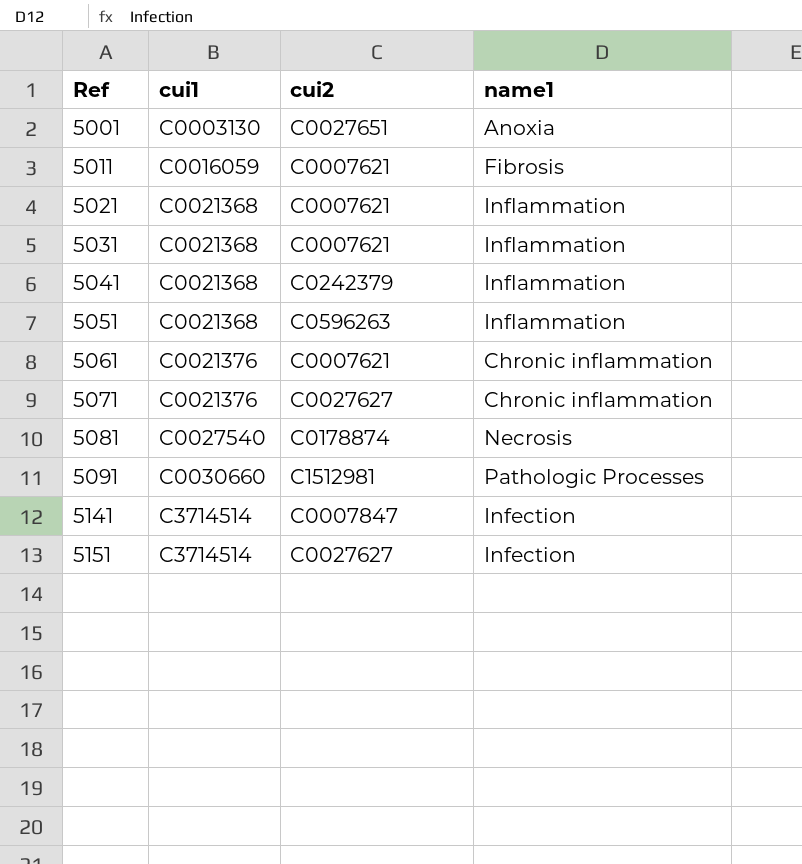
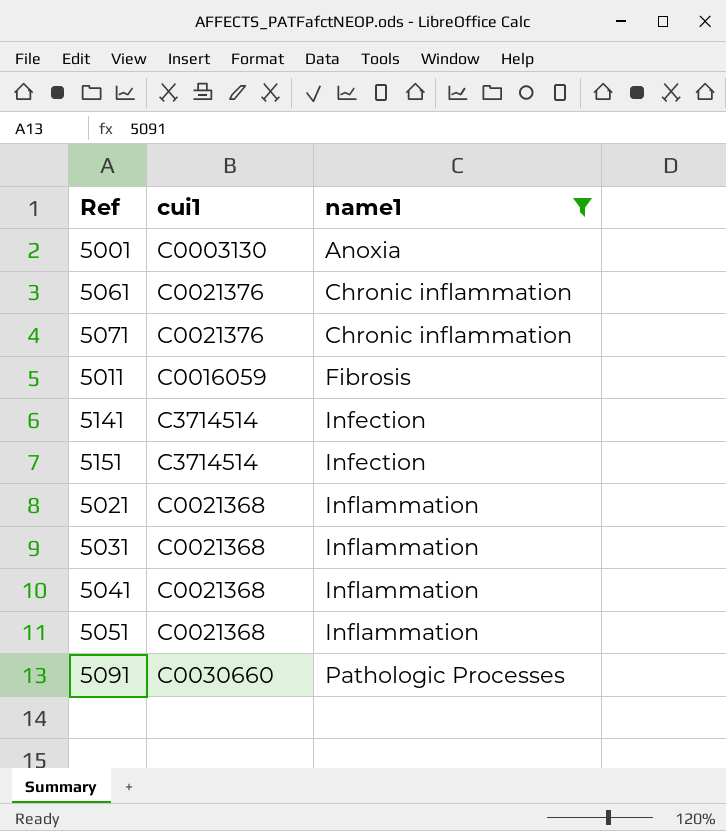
filter: none -> name1 != Necrosis
row order: Ref ascending -> name1 ascending
column cui2 | position: 3 -> none

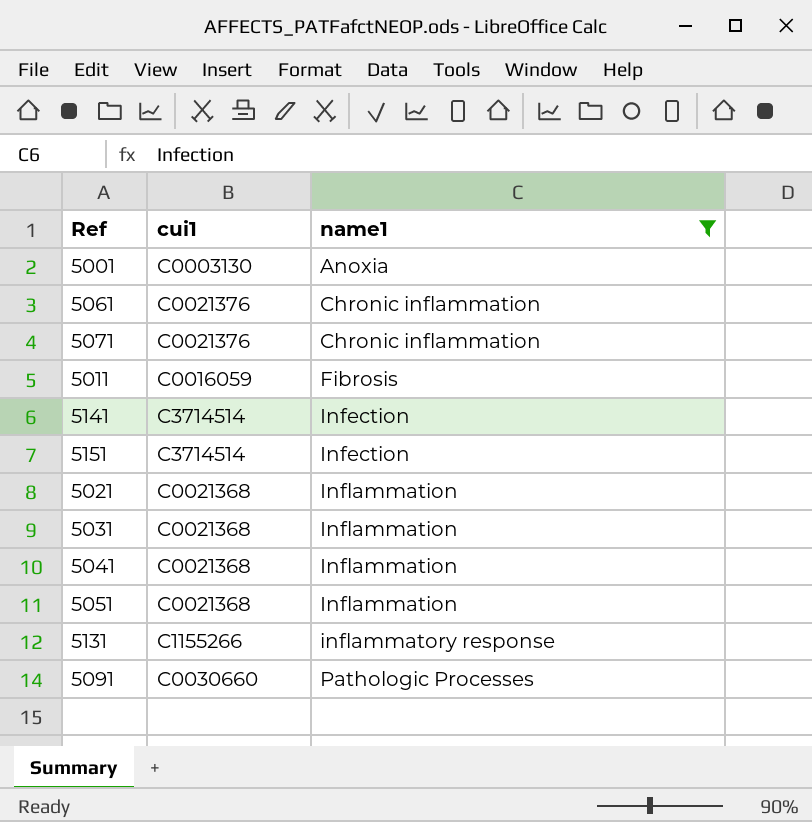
row 5131: none -> C1155266 | inflammatory response

